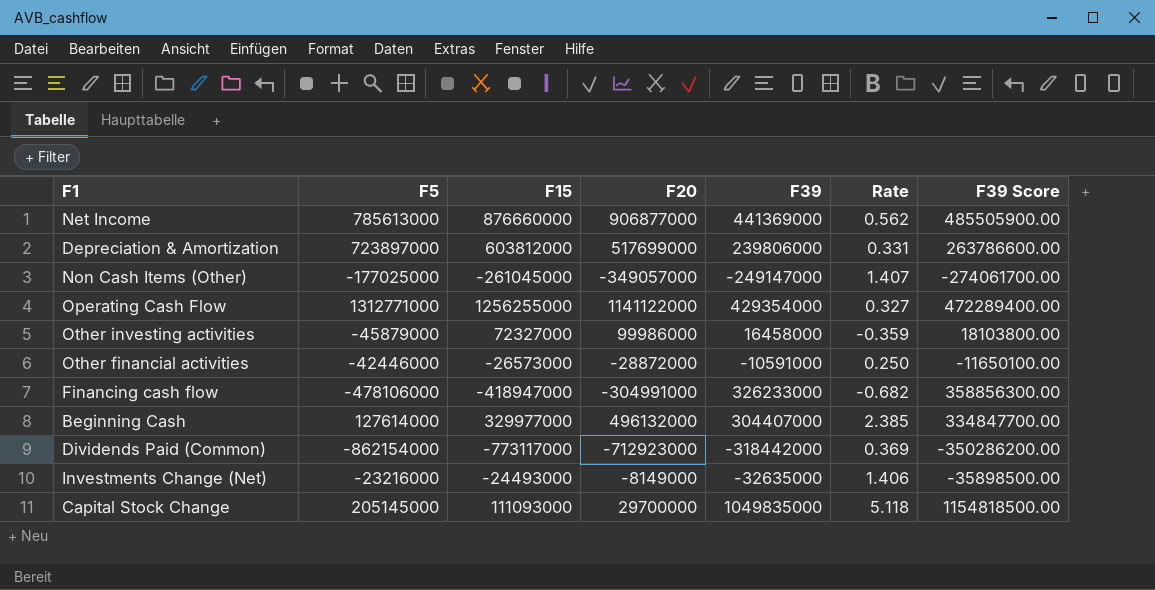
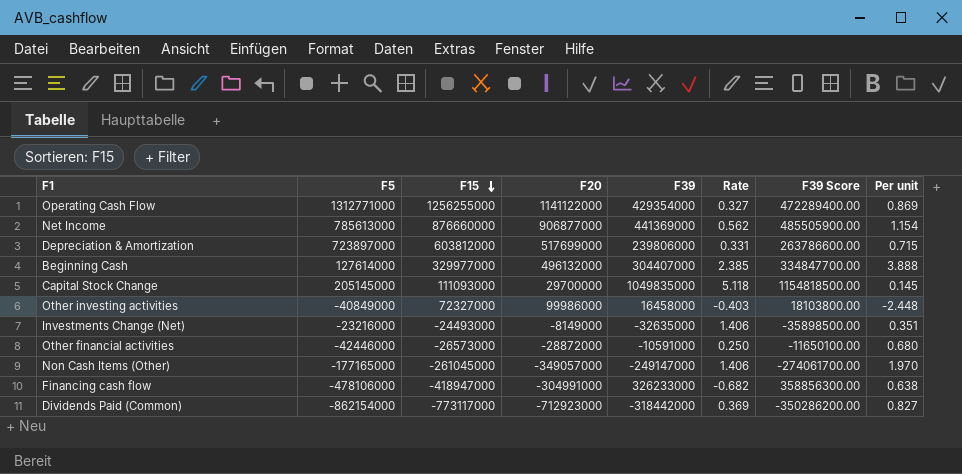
row order: none -> F15 descending
column Per unit | formula: none -> [F20] / [F5]
Other investing activities | F5: -45879000 -> -40849000
Other investing activities | Rate: -0.359 -> -0.403
Non Cash Items (Other) | F5: -177025000 -> -177165000
Non Cash Items (Other) | Rate: 1.407 -> 1.406

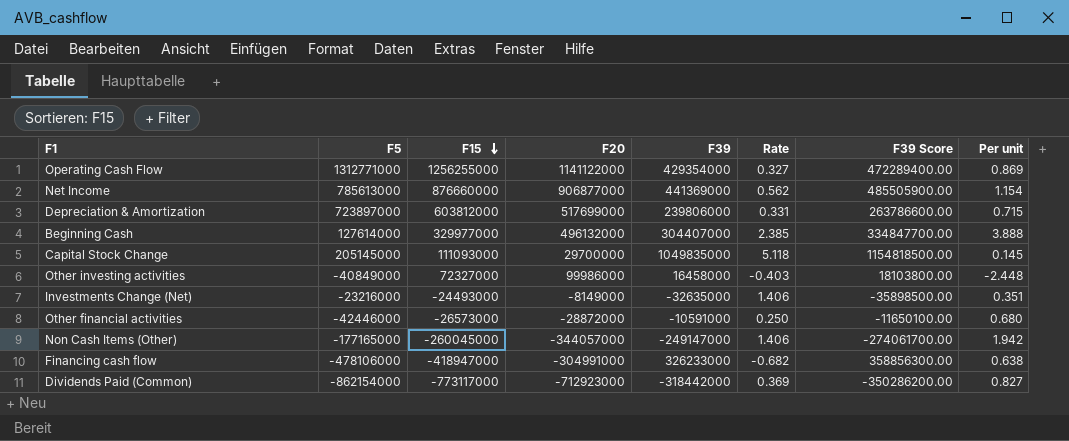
Non Cash Items (Other) | F15: -261045000 -> -260045000
Non Cash Items (Other) | F20: -349057000 -> -344057000
Non Cash Items (Other) | Per unit: 1.970 -> 1.942

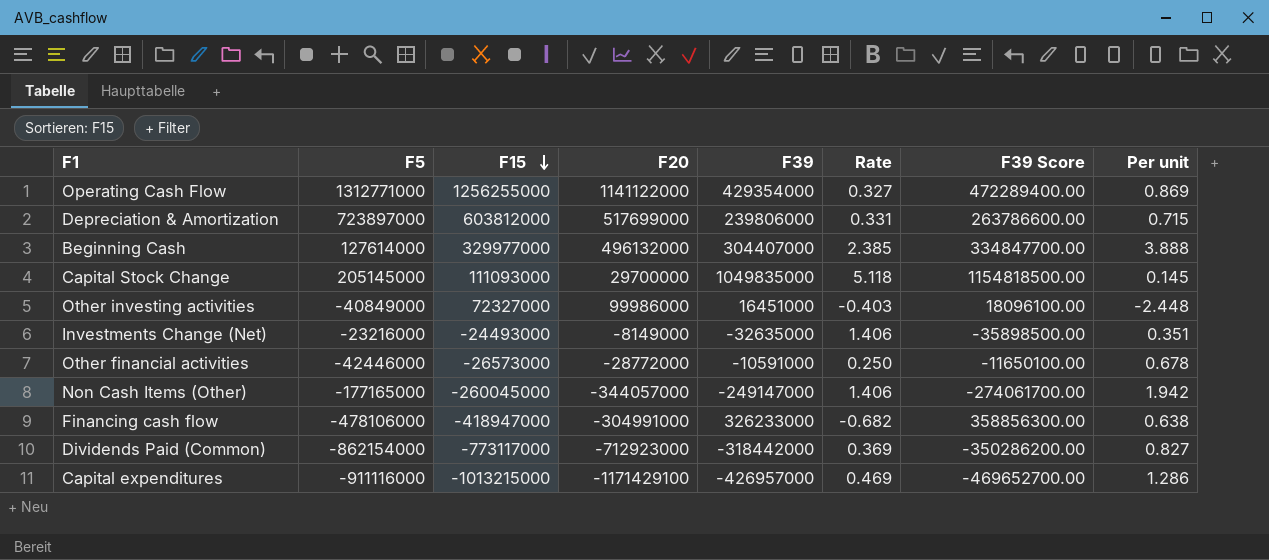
row Net Income: 785613000 | 876660000 | 906877000 | 441369000 | 0.562 | 485505900.00 | 1.154 -> none
Other investing activities | F39: 16458000 -> 16451000
Other investing activities | F39 Score: 18103800.00 -> 18096100.00
Other financial activities | F20: -28872000 -> -28772000
Other financial activities | Per unit: 0.680 -> 0.678
row Capital expenditures: none -> -911116000 | -1013215000 | -1171429100 | -426957000 | 0.469 | -469652700.00 | 1.286

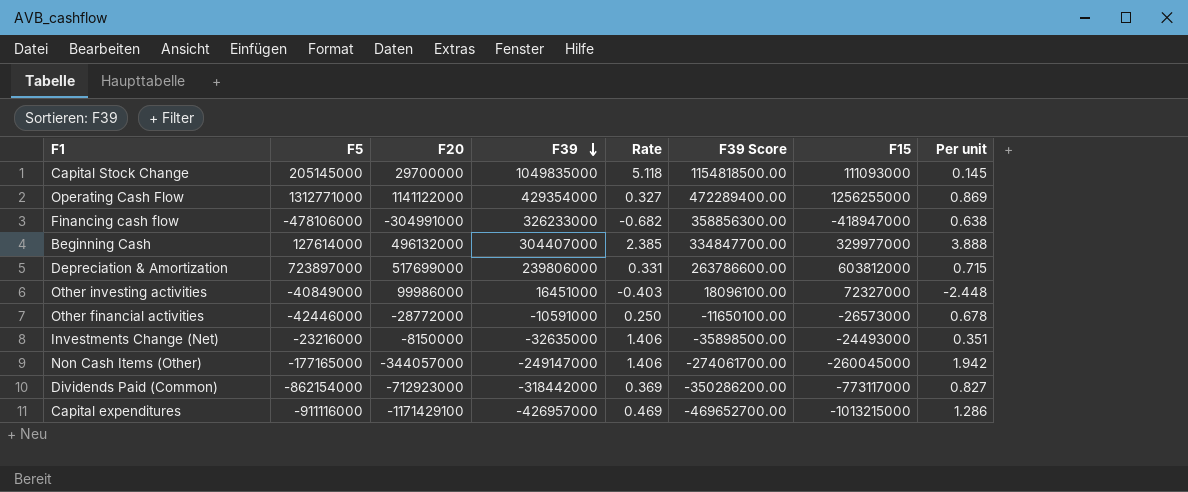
row order: F15 descending -> F39 descending
column F15 | position: 3 -> 7
Investments Change (Net) | F20: -8149000 -> -8150000

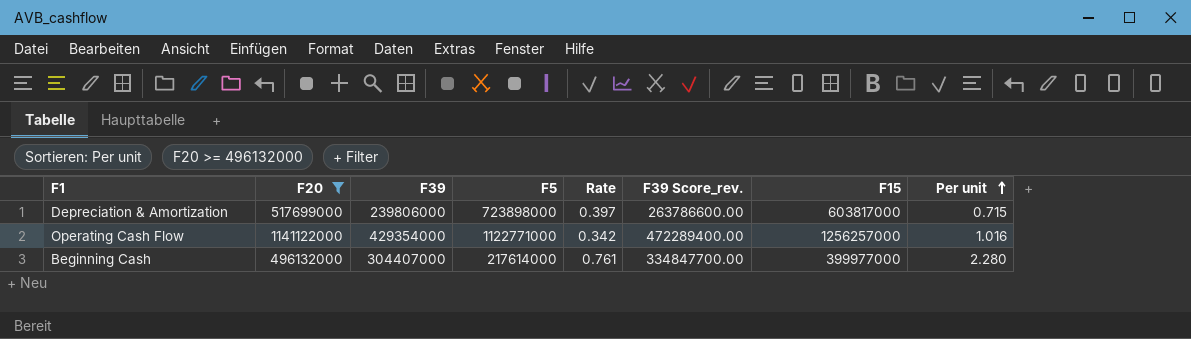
filter: none -> F20 >= 496132000
row order: F39 descending -> Per unit ascending
column F5 | position: 2 -> 4
column Rate | formula: [F39] / [F5] -> [F39] / [F15]
column name: F39 Score -> F39 Score_rev.
Depreciation & Amortization | F5: 723897000 -> 723898000
Depreciation & Amortization | F15: 603812000 -> 603817000
Operating Cash Flow | F5: 1312771000 -> 1122771000
Operating Cash Flow | F15: 1256255000 -> 1256257000
Operating Cash Flow | Per unit: 0.869 -> 1.016
Beginning Cash | F5: 127614000 -> 217614000
Beginning Cash | F15: 329977000 -> 399977000
Beginning Cash | Per unit: 3.888 -> 2.280

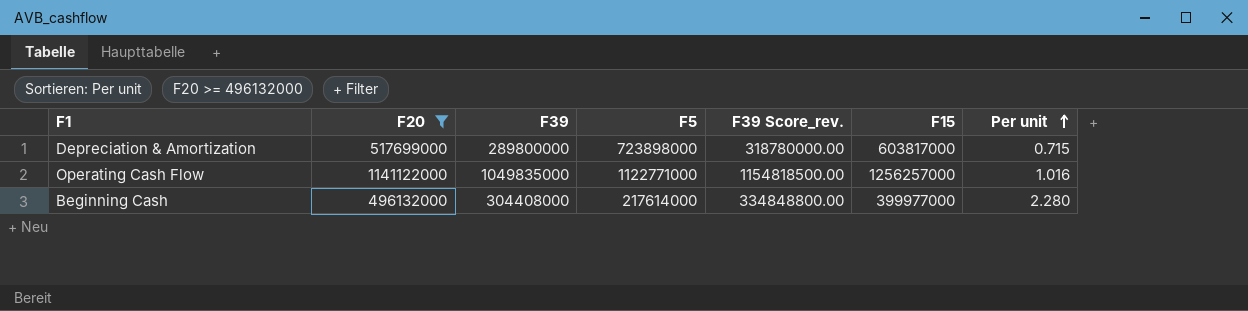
column Rate | formula: [F39] / [F15] -> none
Depreciation & Amortization | F39: 239806000 -> 289800000
Depreciation & Amortization | F39 Score_rev.: 263786600.00 -> 318780000.00
Operating Cash Flow | F39: 429354000 -> 1049835000
Operating Cash Flow | F39 Score_rev.: 472289400.00 -> 1154818500.00
Beginning Cash | F39: 304407000 -> 304408000
Beginning Cash | F39 Score_rev.: 334847700.00 -> 334848800.00

